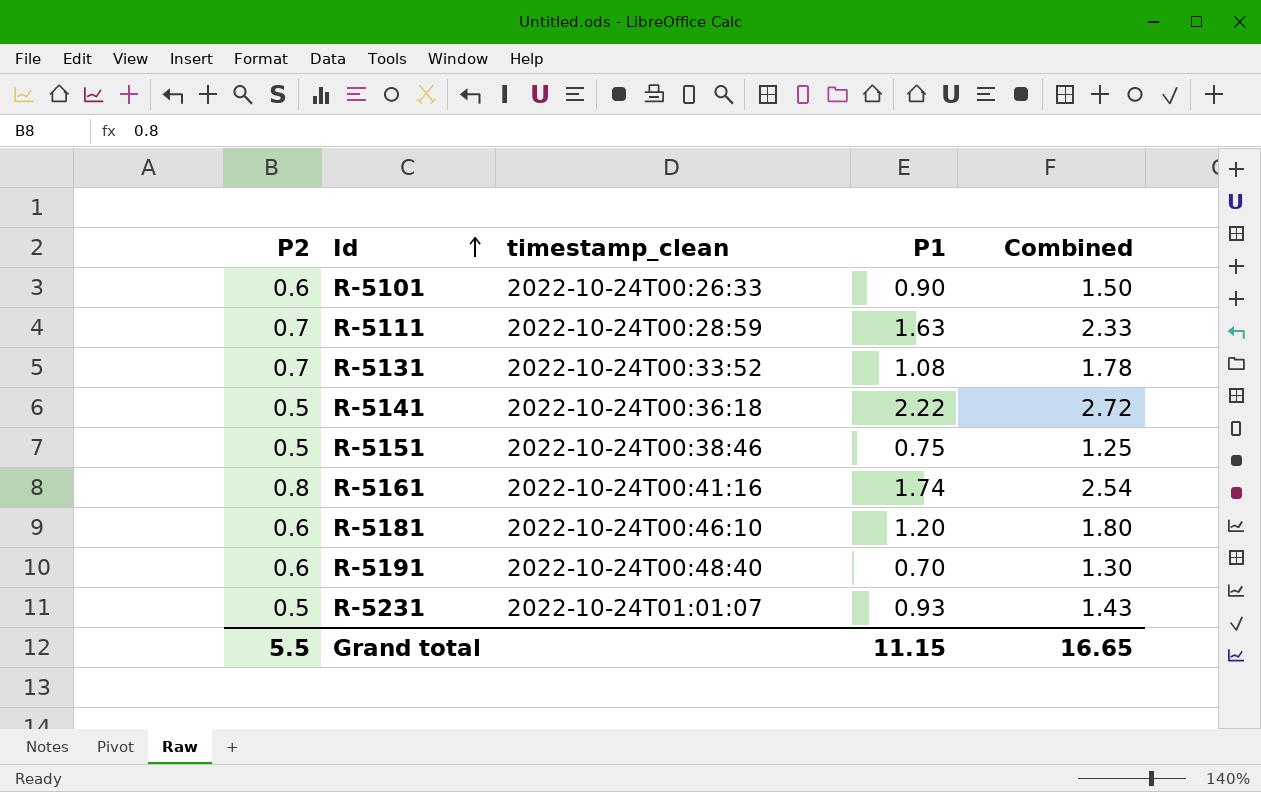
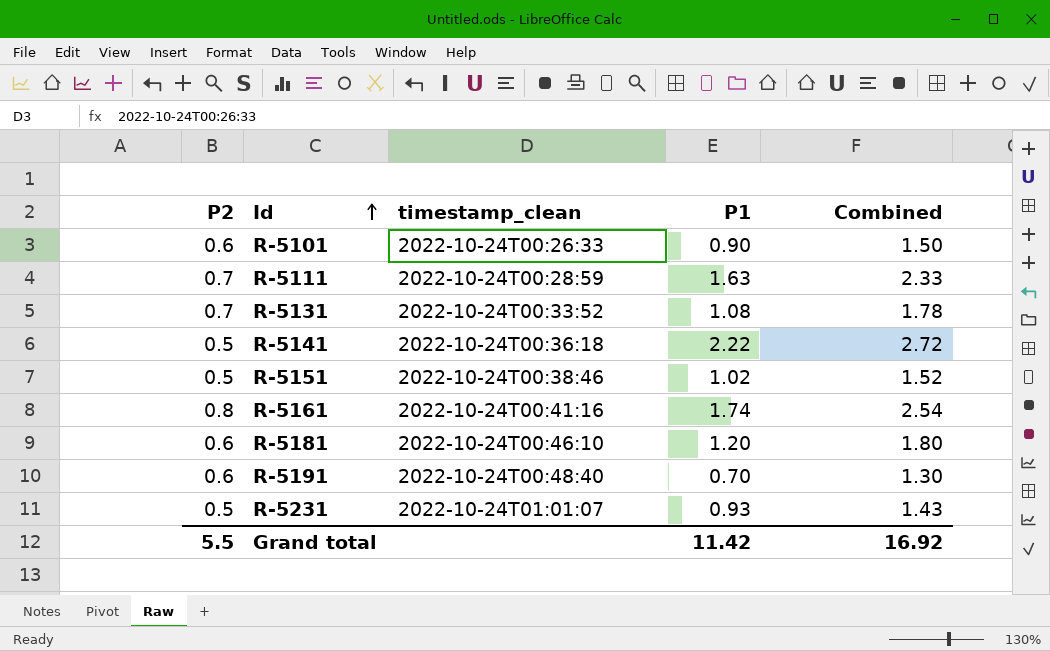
R-5151 | P1: 0.75 -> 1.02
R-5151 | Combined: 1.25 -> 1.52
Grand total | P1: 11.15 -> 11.42
Grand total | Combined: 16.65 -> 16.92

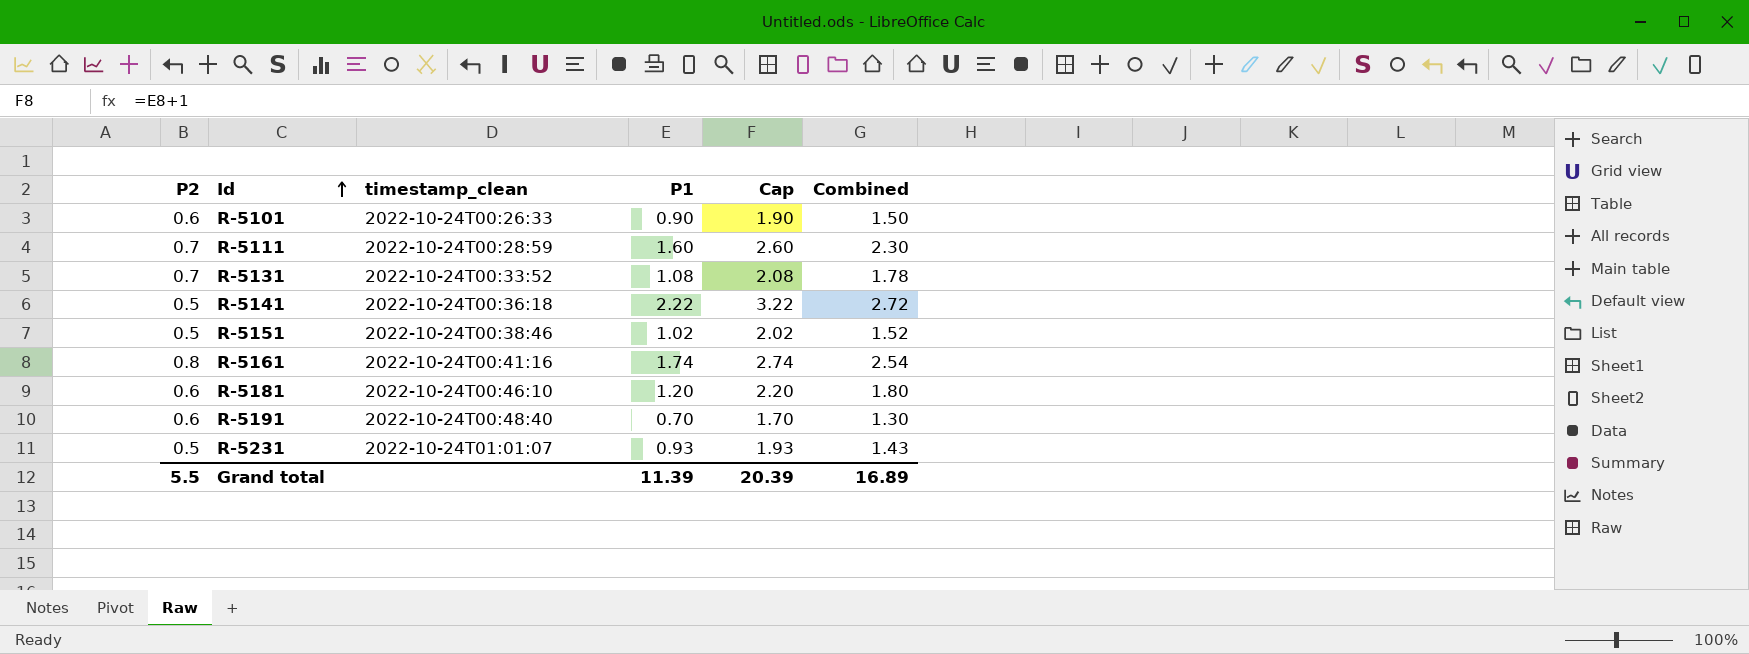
column Cap | formula: none -> [P1] + 1
R-5111 | P1: 1.63 -> 1.60
R-5111 | Combined: 2.33 -> 2.30
Grand total | P1: 11.42 -> 11.39
Grand total | Combined: 16.92 -> 16.89

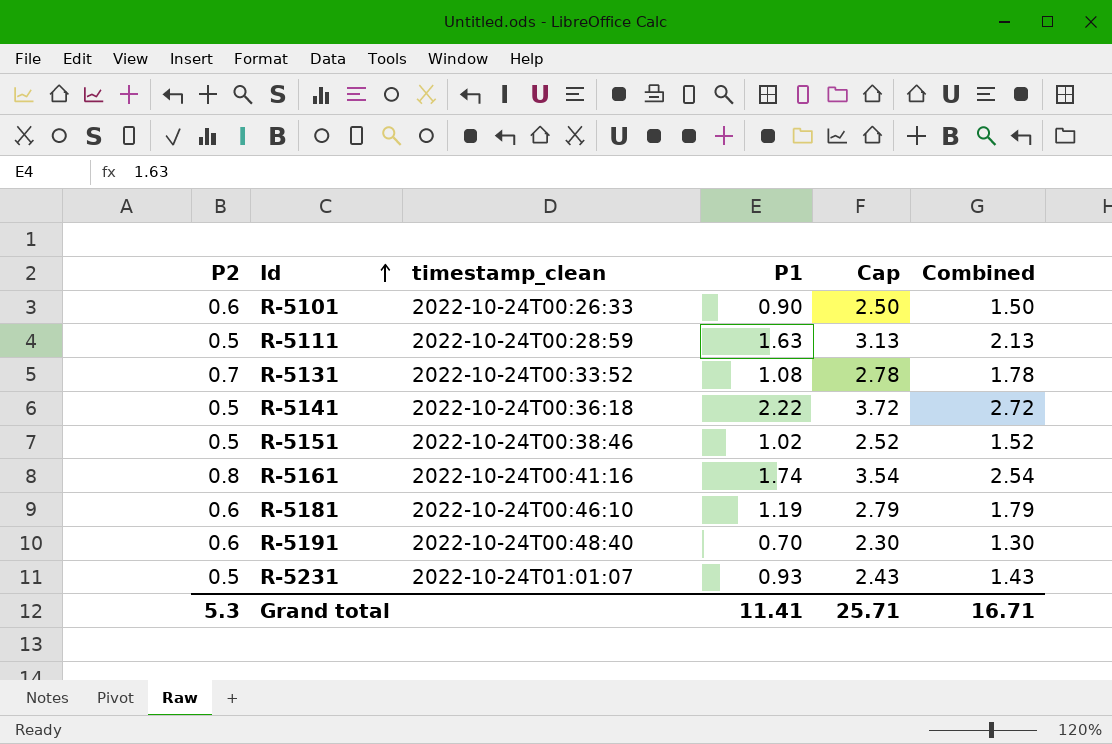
column Cap | formula: [P1] + 1 -> [Combined] + 1
R-5111 | P2: 0.7 -> 0.5
R-5111 | P1: 1.60 -> 1.63
R-5111 | Combined: 2.30 -> 2.13
R-5181 | P1: 1.20 -> 1.19
R-5181 | Combined: 1.80 -> 1.79
Grand total | P2: 5.5 -> 5.3
Grand total | P1: 11.39 -> 11.41
Grand total | Cap: 20.39 -> 25.71
Grand total | Combined: 16.89 -> 16.71

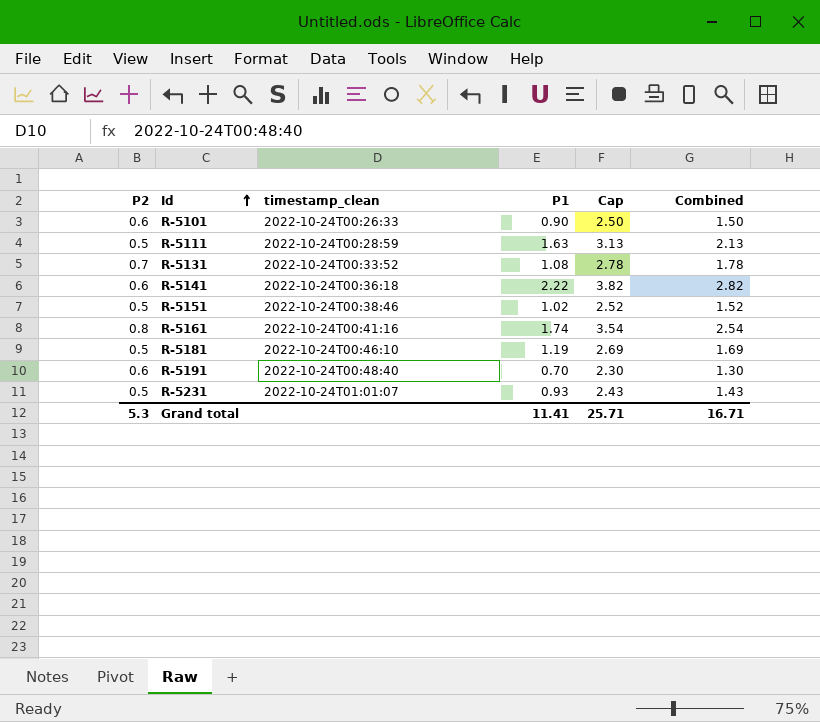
R-5141 | P2: 0.5 -> 0.6
R-5141 | Cap: 3.72 -> 3.82
R-5141 | Combined: 2.72 -> 2.82
R-5181 | P2: 0.6 -> 0.5
R-5181 | Cap: 2.79 -> 2.69
R-5181 | Combined: 1.79 -> 1.69

